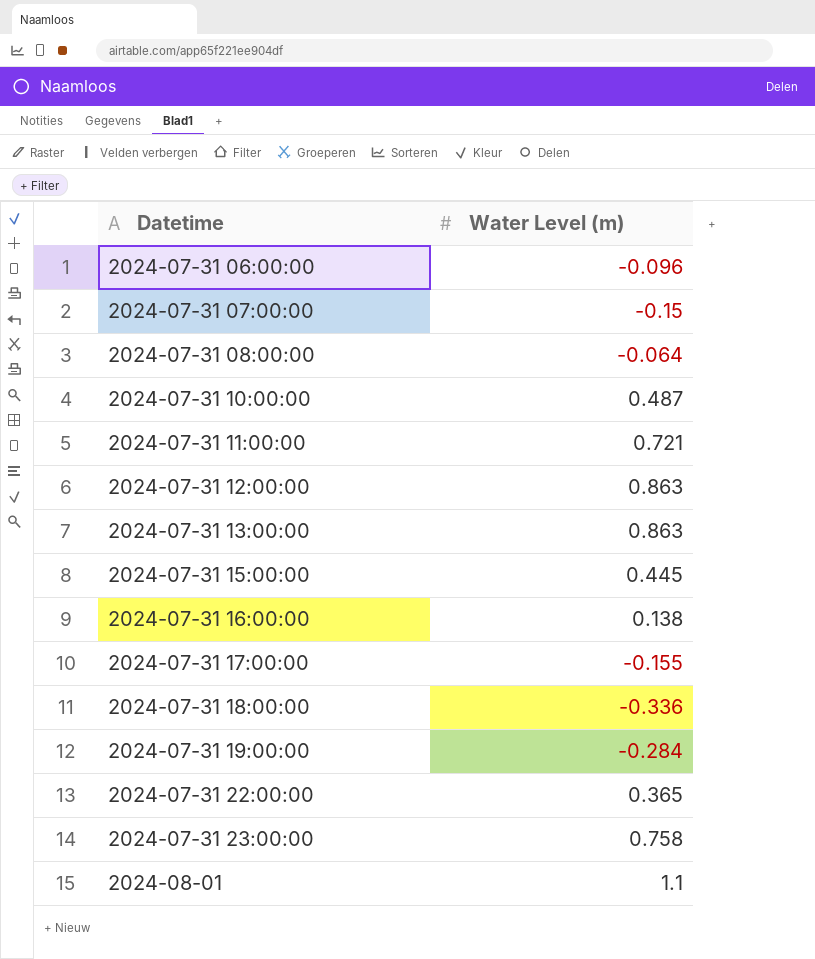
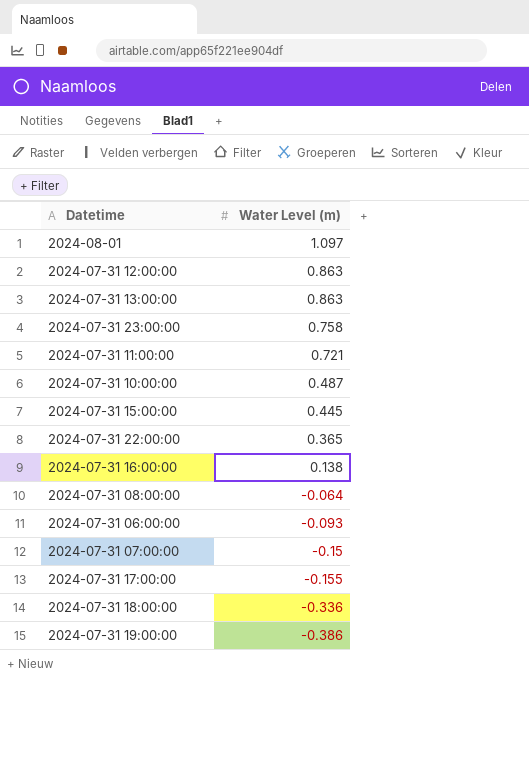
row order: Datetime ascending -> Water Level (m) descending
2024-08-01 | Water Level (m): 1.1 -> 1.097
2024-07-31 06:00:00 | Water Level (m): -0.096 -> -0.093
2024-07-31 19:00:00 | Water Level (m): -0.284 -> -0.386

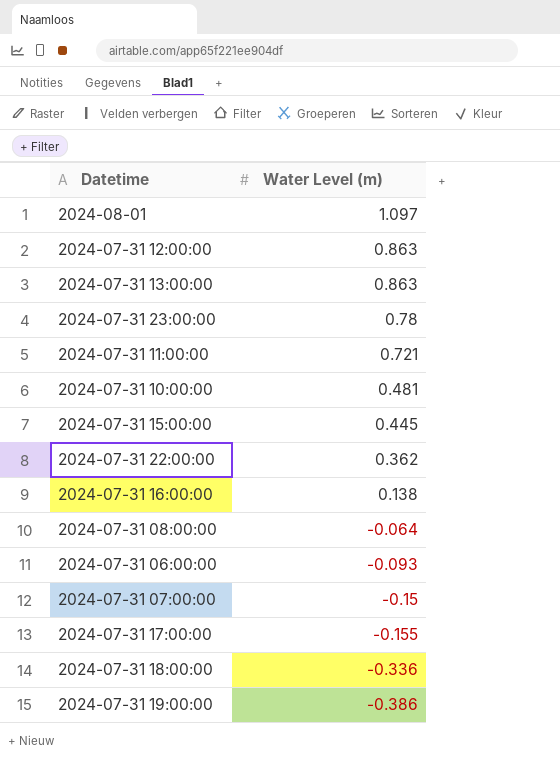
2024-07-31 23:00:00 | Water Level (m): 0.758 -> 0.78
2024-07-31 10:00:00 | Water Level (m): 0.487 -> 0.481
2024-07-31 22:00:00 | Water Level (m): 0.365 -> 0.362

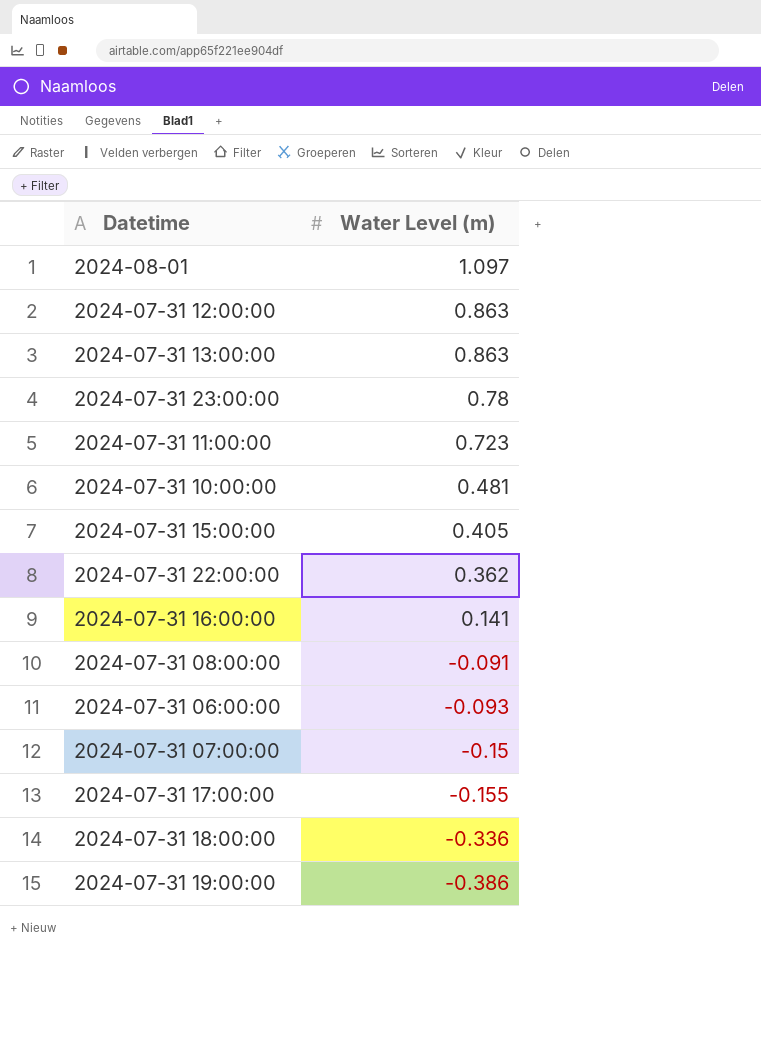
2024-07-31 11:00:00 | Water Level (m): 0.721 -> 0.723
2024-07-31 15:00:00 | Water Level (m): 0.445 -> 0.405
2024-07-31 16:00:00 | Water Level (m): 0.138 -> 0.141
2024-07-31 08:00:00 | Water Level (m): -0.064 -> -0.091

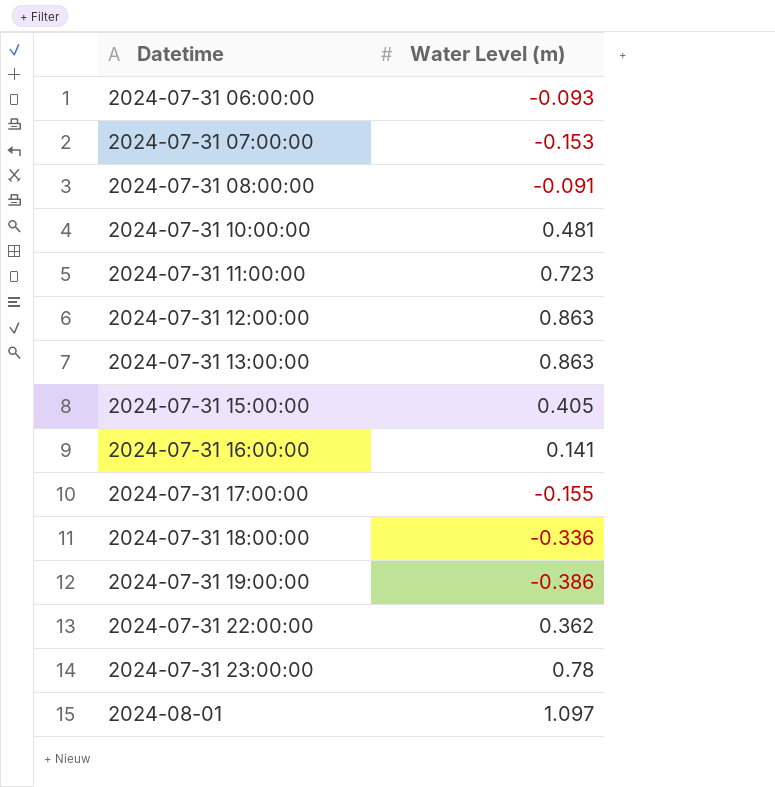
row order: Water Level (m) descending -> Datetime ascending
2024-07-31 07:00:00 | Water Level (m): -0.15 -> -0.153

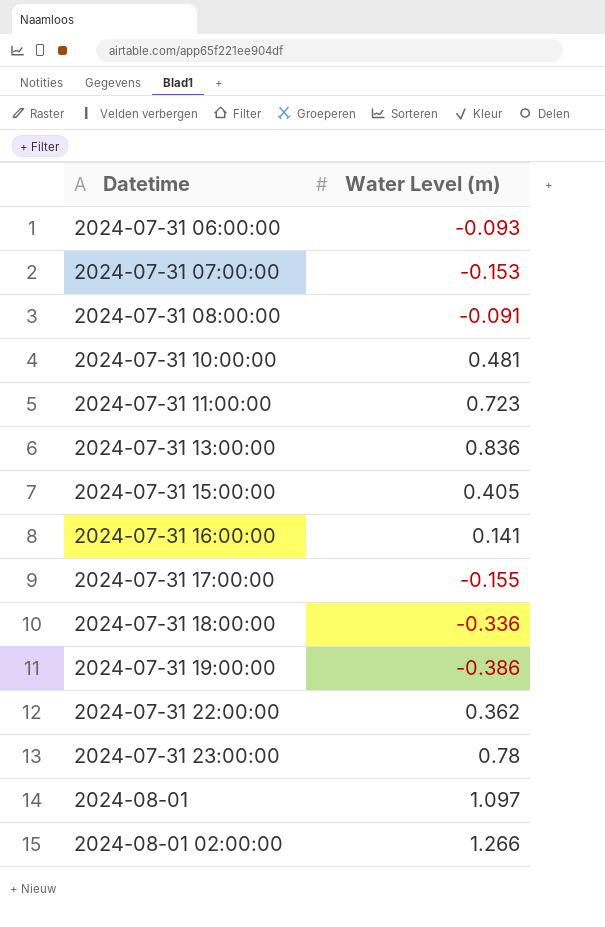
row 2024-07-31 12:00:00: 0.863 -> none
2024-07-31 13:00:00 | Water Level (m): 0.863 -> 0.836
row 2024-08-01 02:00:00: none -> 1.266

